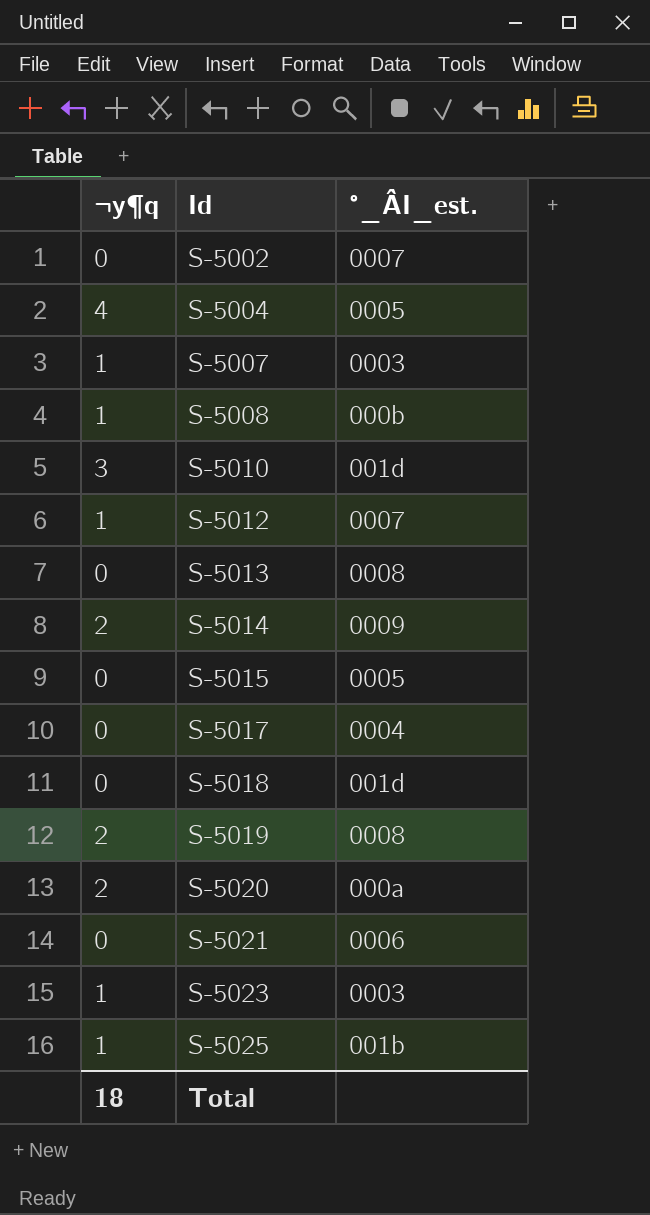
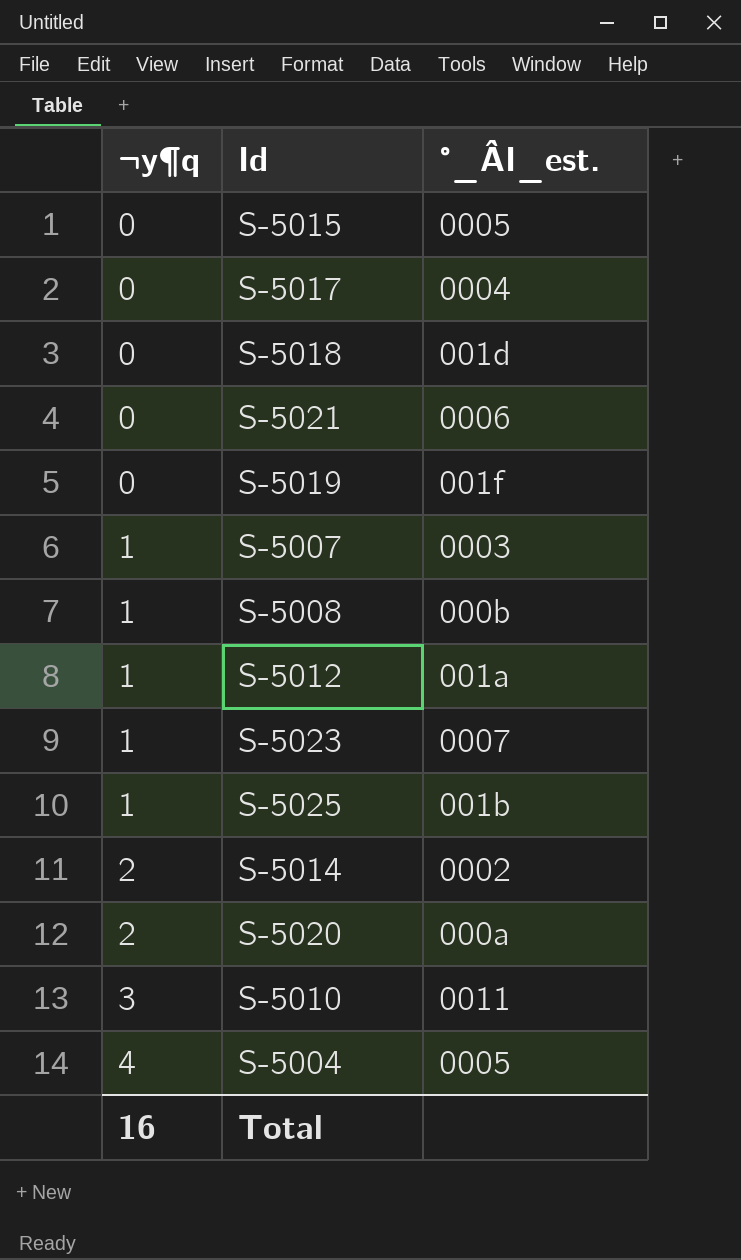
row order: Id ascending -> ¬y¶q ascending
row S-5002: 0 | 0007 -> none
row S-5013: 0 | 0008 -> none
S-5019 | ¬y¶q: 2 -> 0
S-5019 | °_ÂI_est.: 0008 -> 001f
S-5012 | °_ÂI_est.: 0007 -> 001a
S-5023 | °_ÂI_est.: 0003 -> 0007
S-5014 | °_ÂI_est.: 0009 -> 0002
S-5010 | °_ÂI_est.: 001d -> 0011
Total | ¬y¶q: 18 -> 16

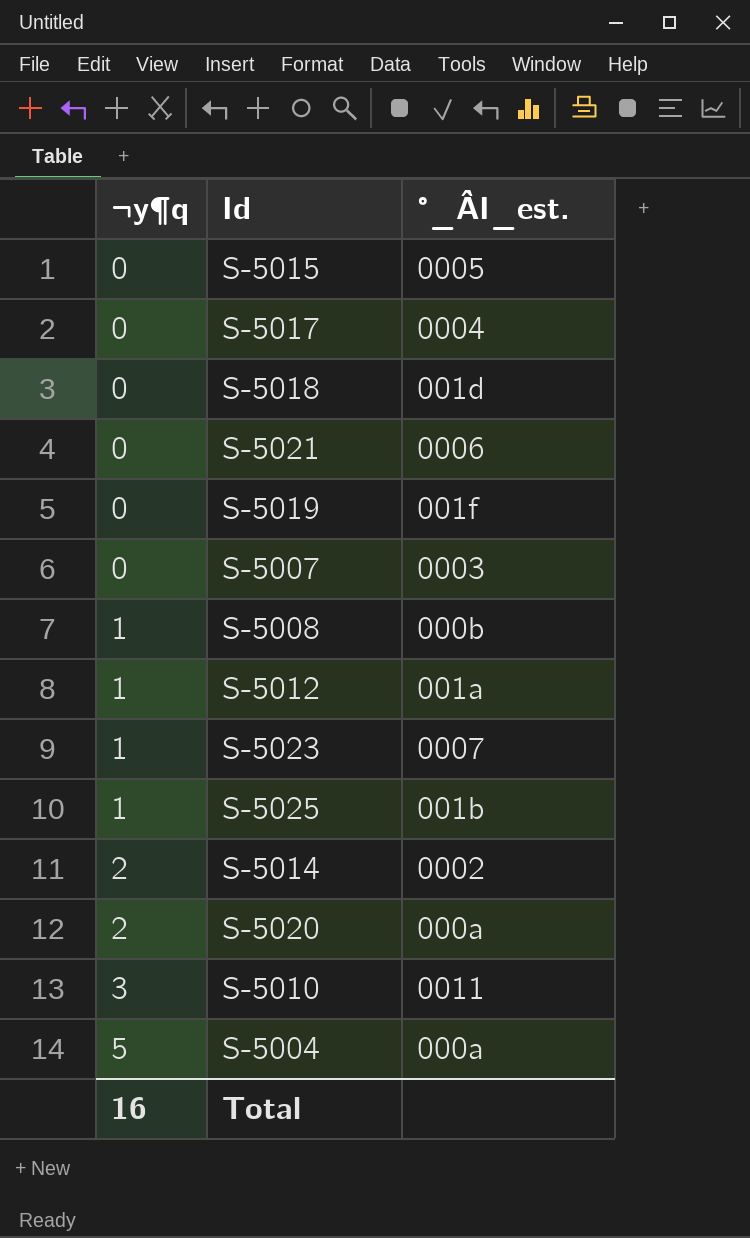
S-5007 | ¬y¶q: 1 -> 0
S-5004 | ¬y¶q: 4 -> 5
S-5004 | °_ÂI_est.: 0005 -> 000a

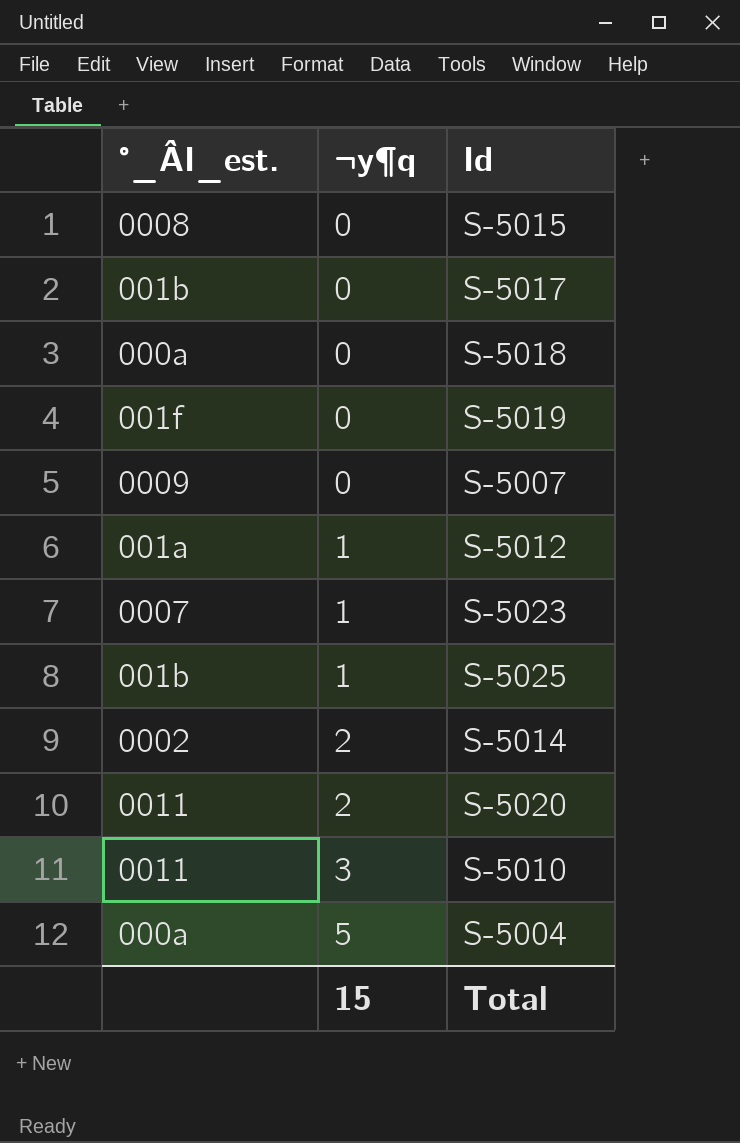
column °_ÂI_est. | position: 3 -> 1
row S-5021: 0 | 0006 -> none
row S-5008: 1 | 000b -> none
S-5015 | °_ÂI_est.: 0005 -> 0008
S-5017 | °_ÂI_est.: 0004 -> 001b
S-5018 | °_ÂI_est.: 001d -> 000a
S-5007 | °_ÂI_est.: 0003 -> 0009
S-5020 | °_ÂI_est.: 000a -> 0011
Total | ¬y¶q: 16 -> 15

